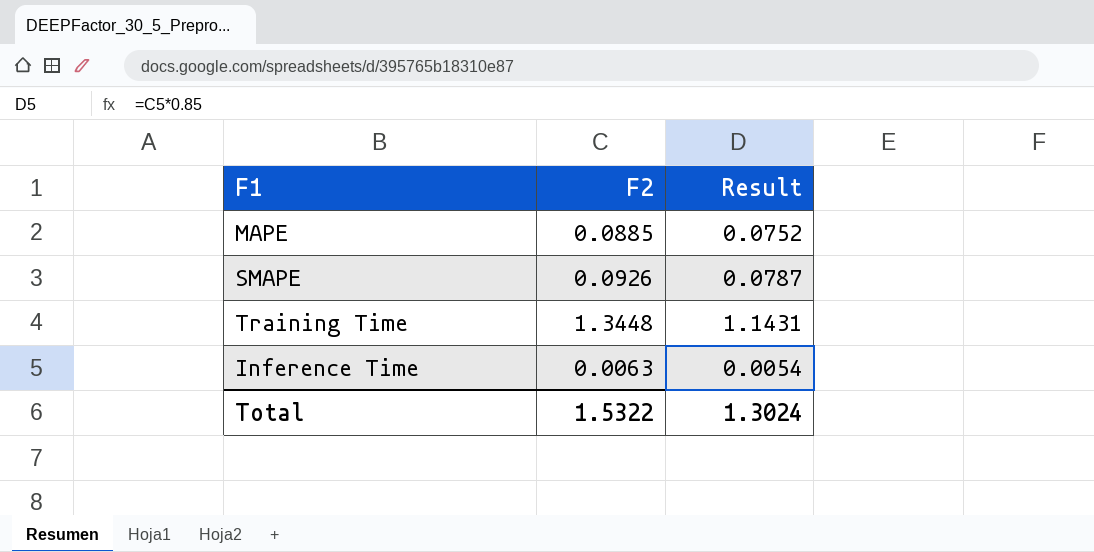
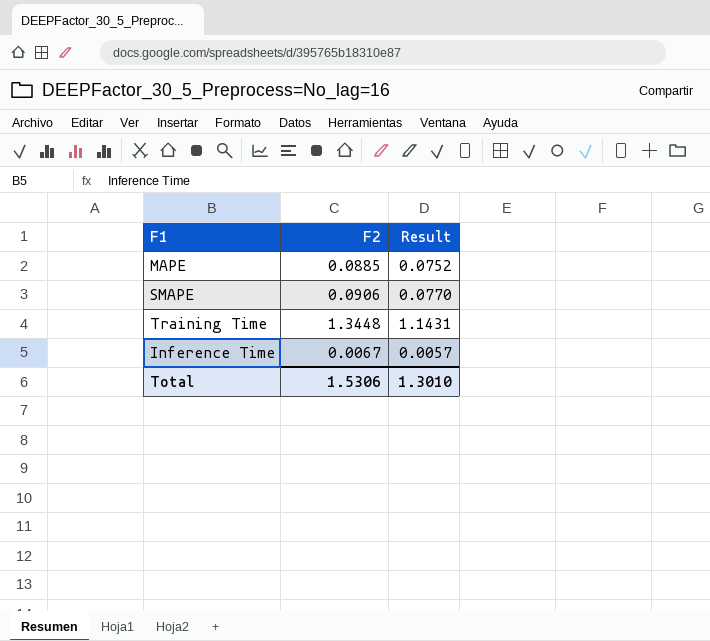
SMAPE | F2: 0.0926 -> 0.0906
SMAPE | Result: 0.0787 -> 0.0770
Inference Time | F2: 0.0063 -> 0.0067
Inference Time | Result: 0.0054 -> 0.0057
Total | F2: 1.5322 -> 1.5306
Total | Result: 1.3024 -> 1.3010

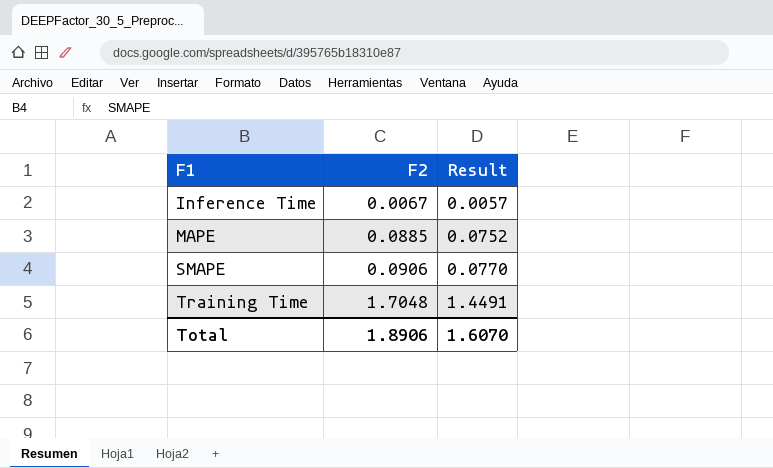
row order: none -> F1 ascending
Training Time | F2: 1.3448 -> 1.7048
Training Time | Result: 1.1431 -> 1.4491
Total | F2: 1.5306 -> 1.8906
Total | Result: 1.3010 -> 1.6070

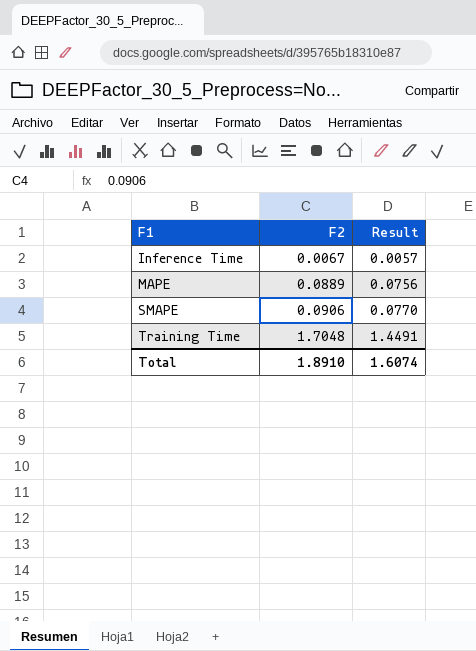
MAPE | F2: 0.0885 -> 0.0889
MAPE | Result: 0.0752 -> 0.0756
Total | F2: 1.8906 -> 1.8910
Total | Result: 1.6070 -> 1.6074

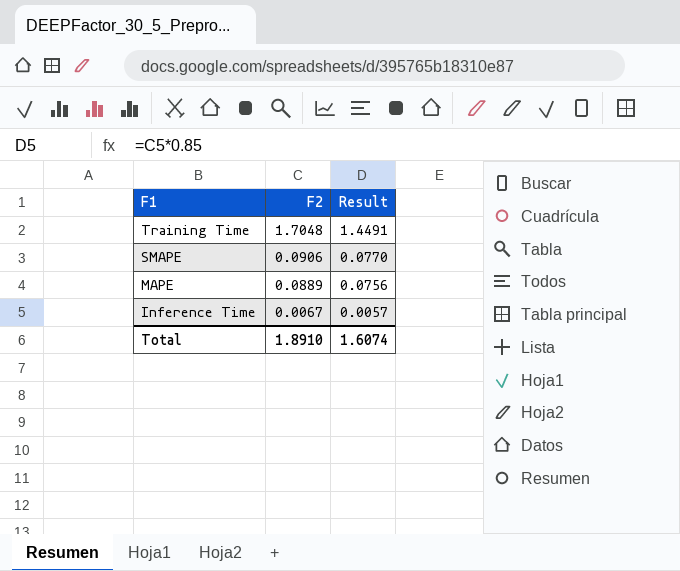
row order: F1 ascending -> F1 descending

